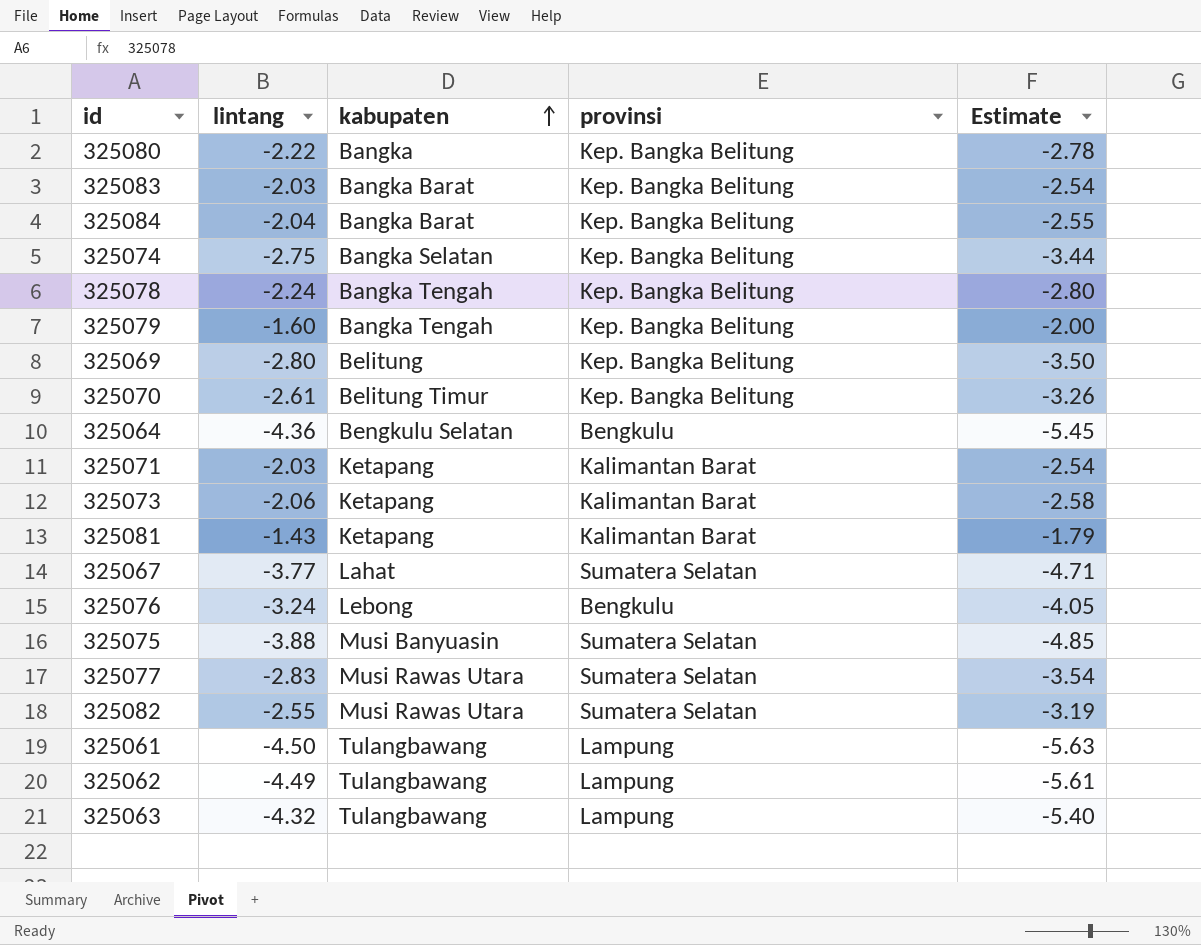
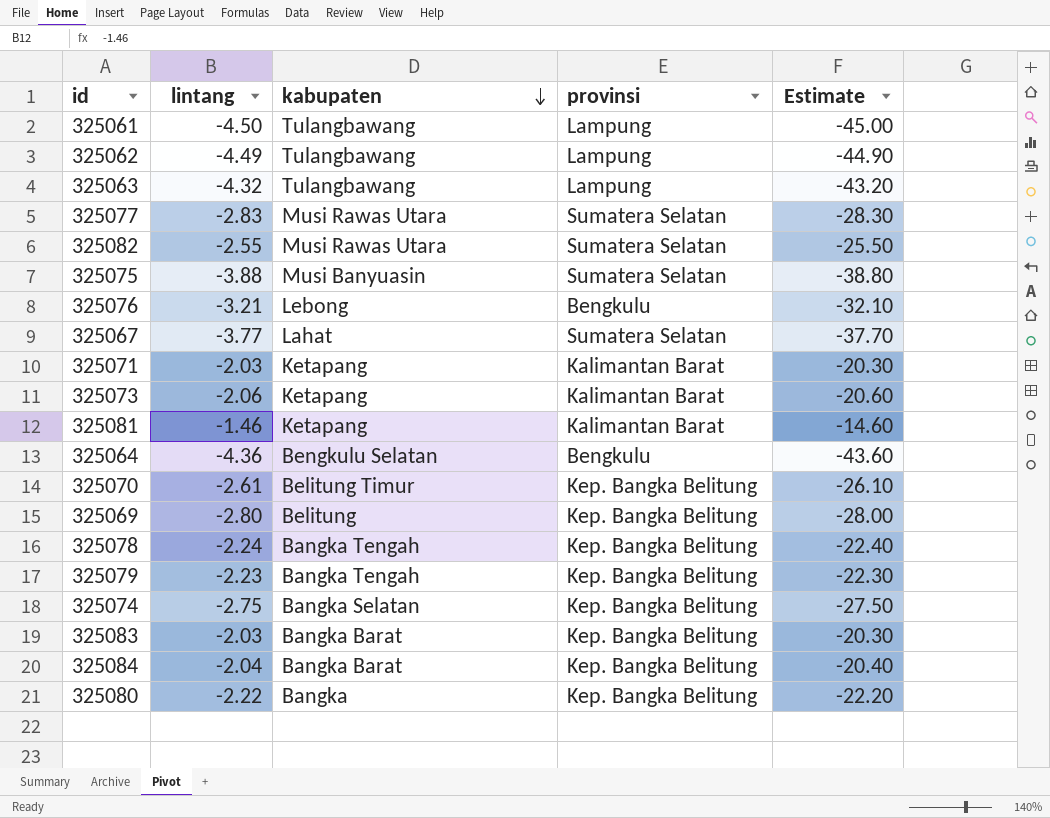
row order: kabupaten ascending -> kabupaten descending
column Estimate | formula: [lintang] * 1.25 -> [lintang] * 10
325076 | lintang: -3.24 -> -3.21
325081 | lintang: -1.43 -> -1.46
325079 | lintang: -1.60 -> -2.23

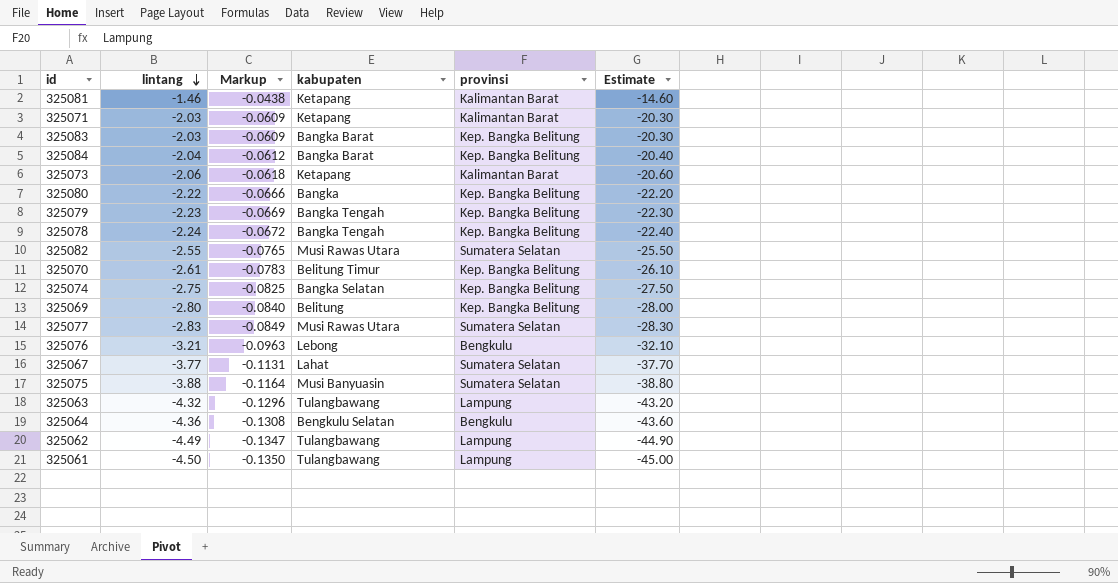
row order: kabupaten descending -> lintang descending
column Markup | formula: none -> [lintang] * 0.03

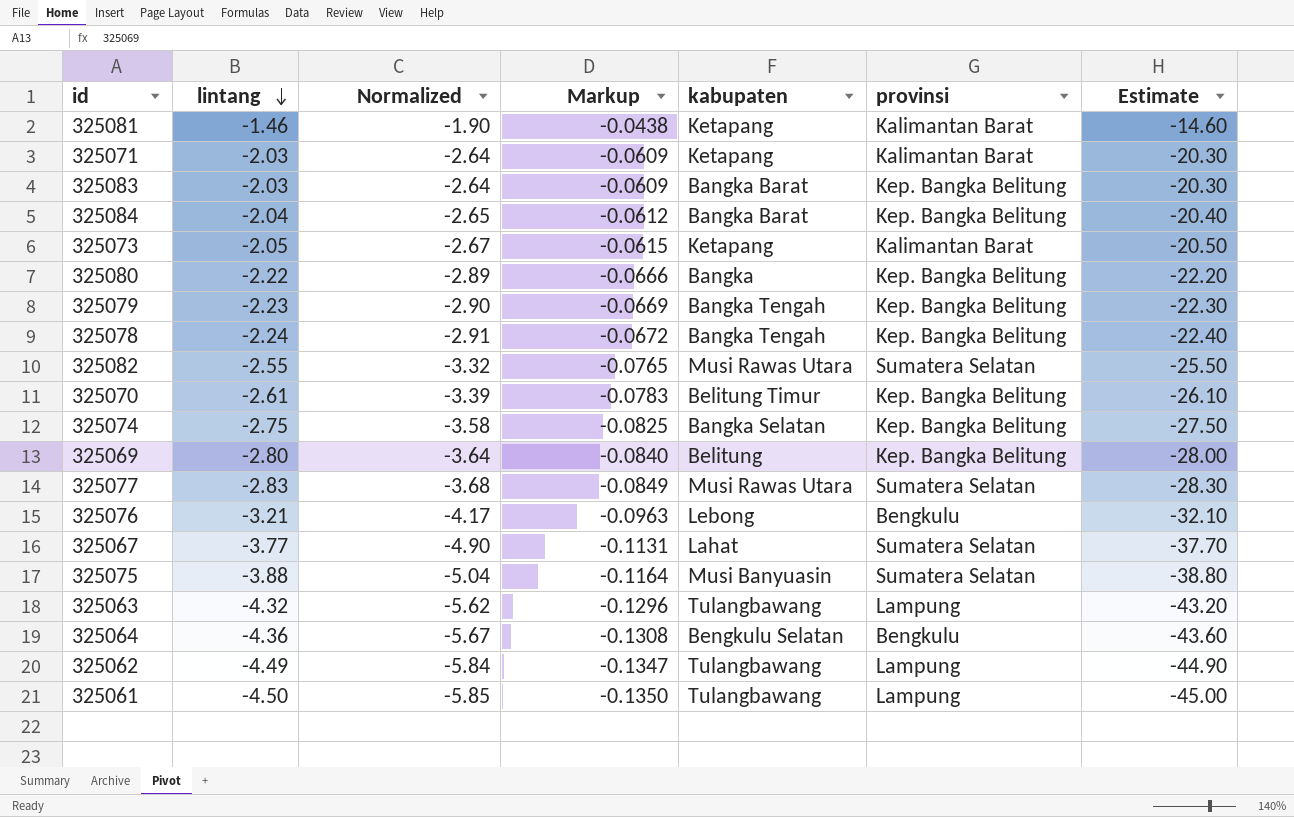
column Normalized | formula: none -> [lintang] * 1.3
325073 | lintang: -2.06 -> -2.05
325073 | Markup: -0.0618 -> -0.0615
325073 | Estimate: -20.60 -> -20.50

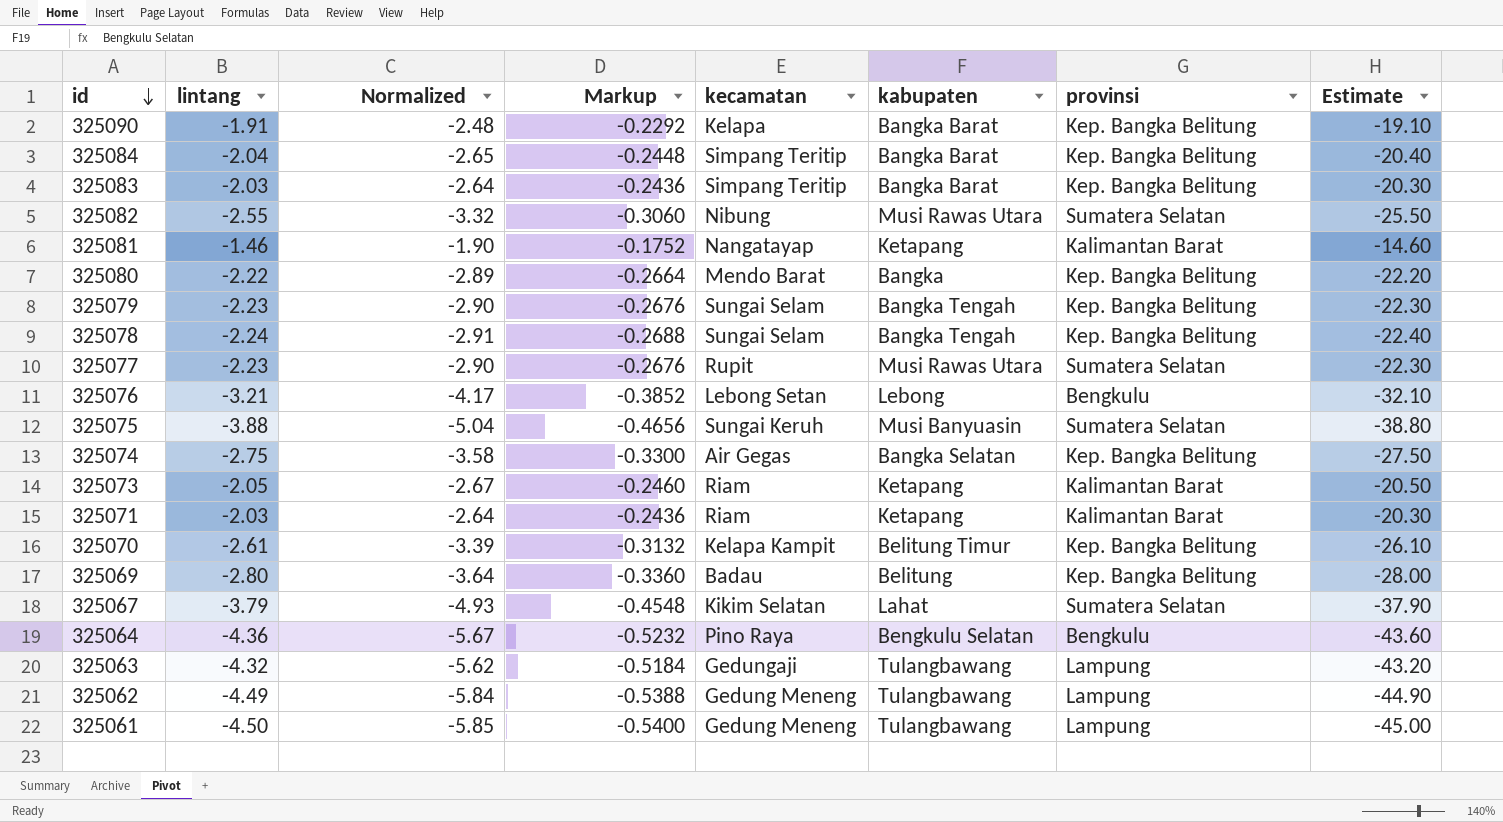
row order: lintang descending -> id descending
column Markup | formula: [lintang] * 0.03 -> [lintang] * 0.12
column kecamatan | position: none -> 5
row 325090: none -> -1.91 | -2.48 | -0.2292 | Kelapa | Bangka Barat | Kep. Bangka Belitung | -19.10
325077 | lintang: -2.83 -> -2.23
325077 | Normalized: -3.68 -> -2.90
325077 | Estimate: -28.30 -> -22.30
325067 | lintang: -3.77 -> -3.79
325067 | Normalized: -4.90 -> -4.93
325067 | Estimate: -37.70 -> -37.90

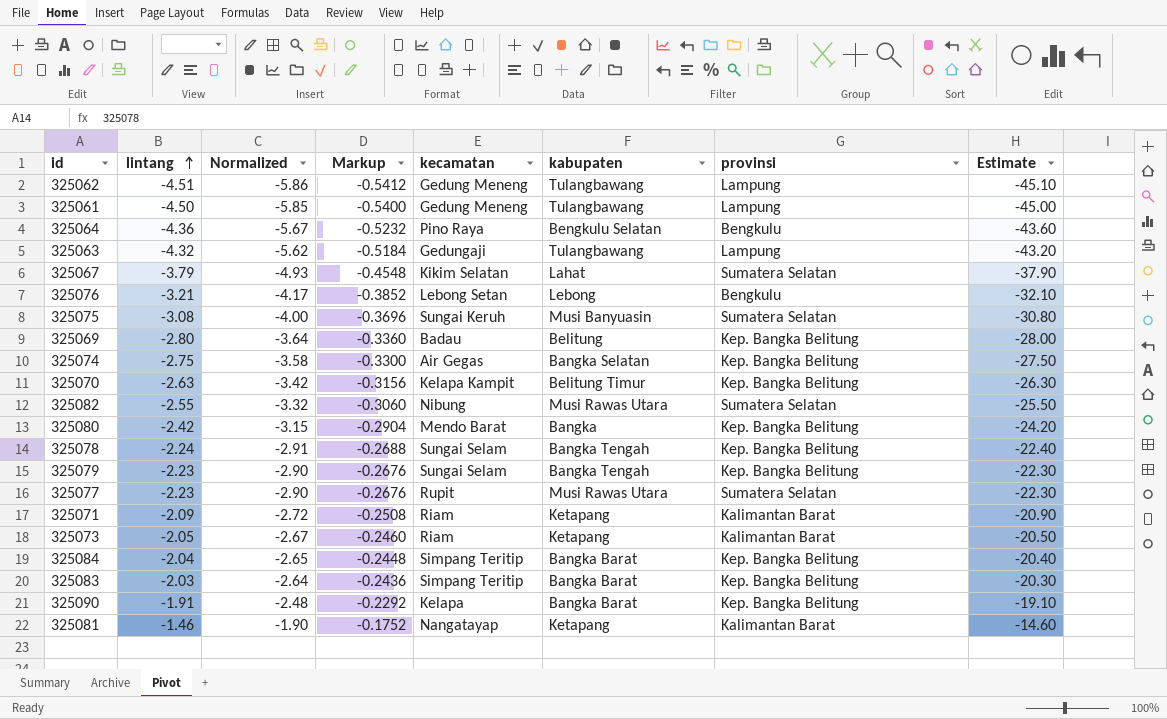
row order: id descending -> lintang ascending
325062 | lintang: -4.49 -> -4.51
325062 | Normalized: -5.84 -> -5.86
325062 | Markup: -0.5388 -> -0.5412
325062 | Estimate: -44.90 -> -45.10
325075 | lintang: -3.88 -> -3.08
325075 | Normalized: -5.04 -> -4.00
325075 | Markup: -0.4656 -> -0.3696
325075 | Estimate: -38.80 -> -30.80
325070 | lintang: -2.61 -> -2.63
325070 | Normalized: -3.39 -> -3.42
325070 | Markup: -0.3132 -> -0.3156
325070 | Estimate: -26.10 -> -26.30
325080 | lintang: -2.22 -> -2.42
325080 | Normalized: -2.89 -> -3.15
325080 | Markup: -0.2664 -> -0.2904
325080 | Estimate: -22.20 -> -24.20
325071 | lintang: -2.03 -> -2.09
325071 | Normalized: -2.64 -> -2.72
325071 | Markup: -0.2436 -> -0.2508
325071 | Estimate: -20.30 -> -20.90

